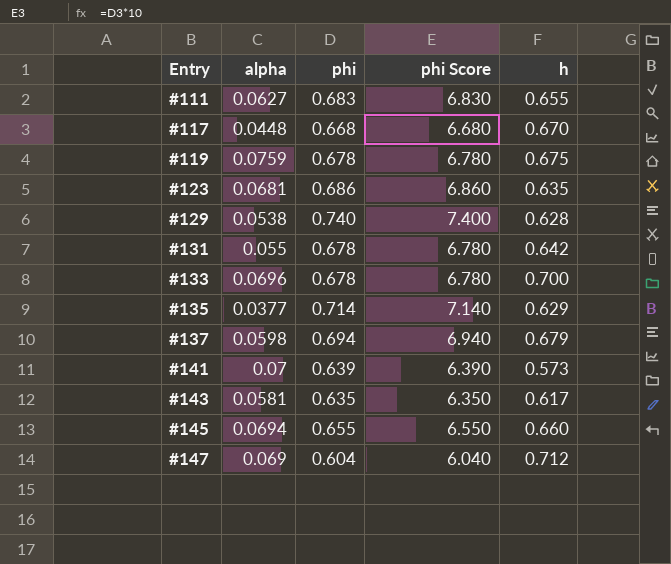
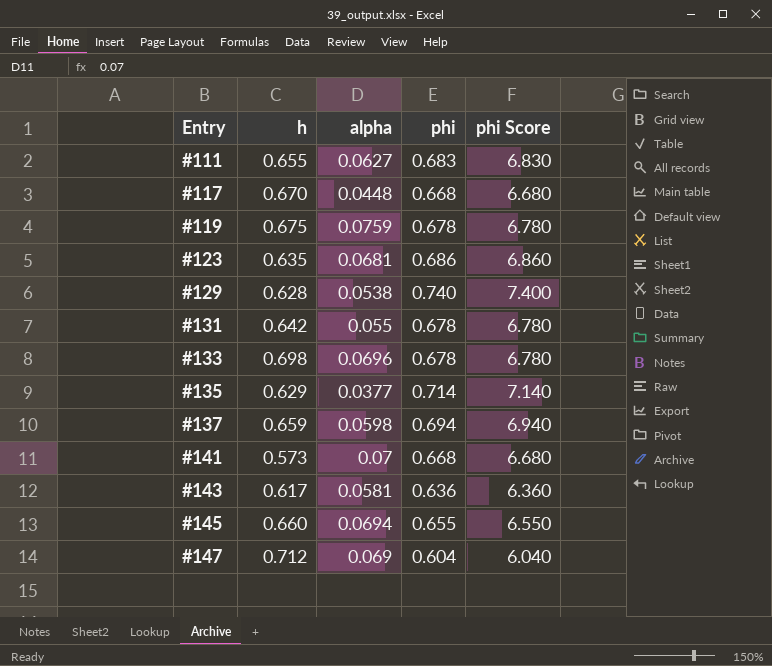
column h | position: 5 -> 2
#133 | h: 0.700 -> 0.698
#137 | h: 0.679 -> 0.659
#141 | phi: 0.639 -> 0.668
#141 | phi Score: 6.390 -> 6.680
#143 | phi: 0.635 -> 0.636
#143 | phi Score: 6.350 -> 6.360

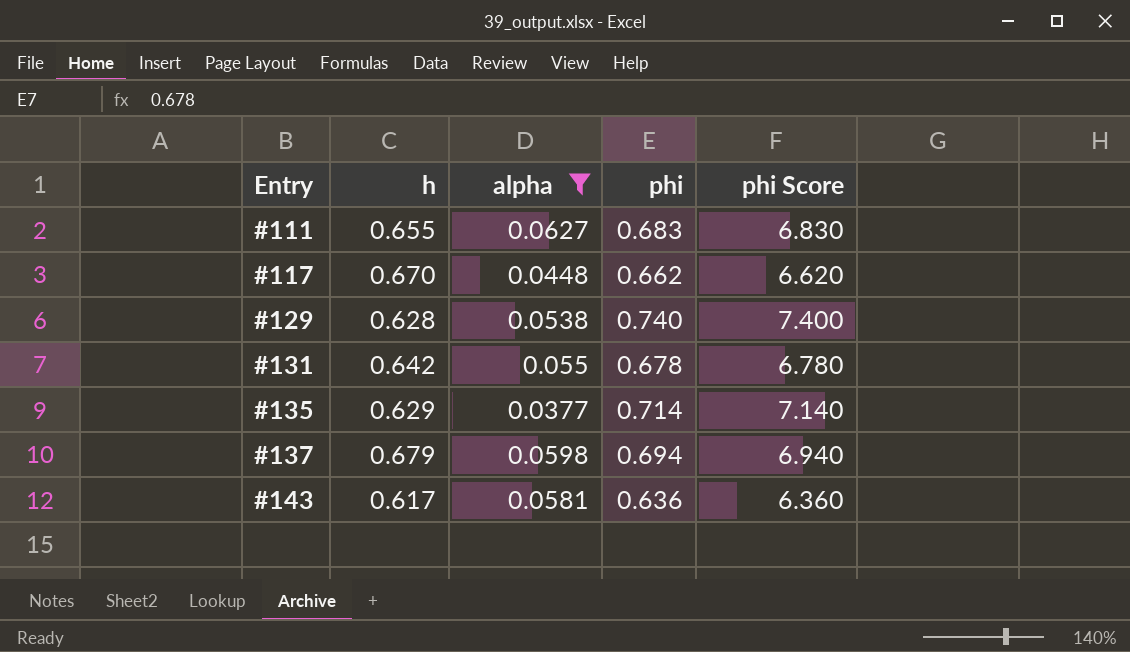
filter: none -> alpha <= 0.0627
#117 | phi: 0.668 -> 0.662
#117 | phi Score: 6.680 -> 6.620
#137 | h: 0.659 -> 0.679

